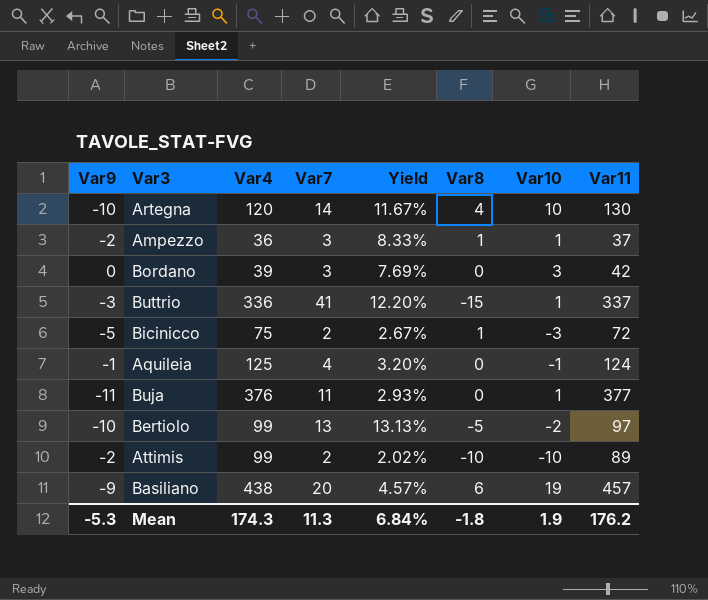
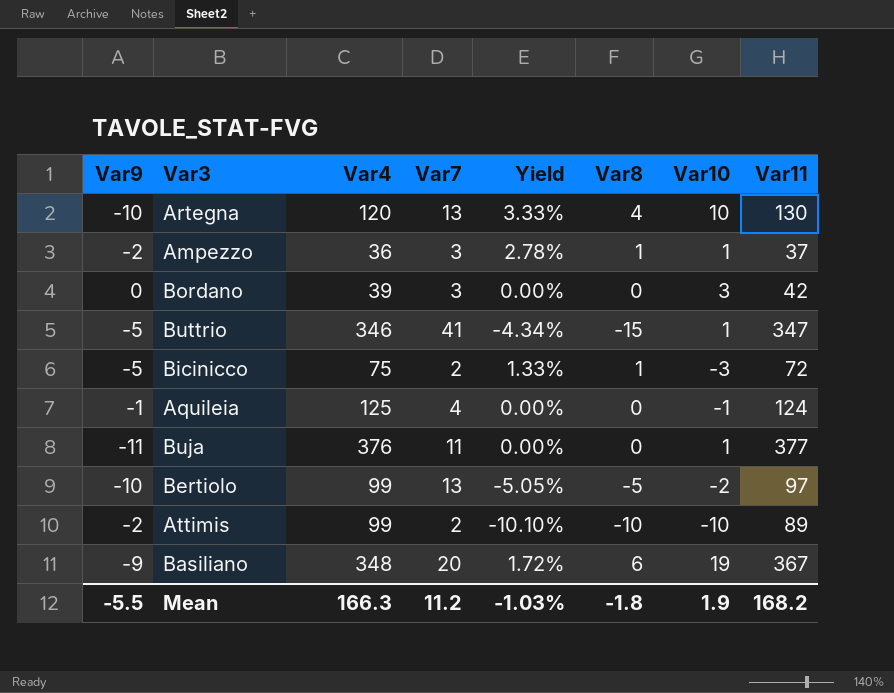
column Yield | formula: [Var7] / [Var4] -> [Var8] / [Var4]
Artegna | Var7: 14 -> 13
Buttrio | Var9: -3 -> -5
Buttrio | Var4: 336 -> 346
Buttrio | Var11: 337 -> 347
Basiliano | Var4: 438 -> 348
Basiliano | Var11: 457 -> 367
Mean | Var9: -5.3 -> -5.5
Mean | Var4: 174.3 -> 166.3
Mean | Var7: 11.3 -> 11.2
Mean | Yield: 6.84% -> -1.03%
Mean | Var11: 176.2 -> 168.2

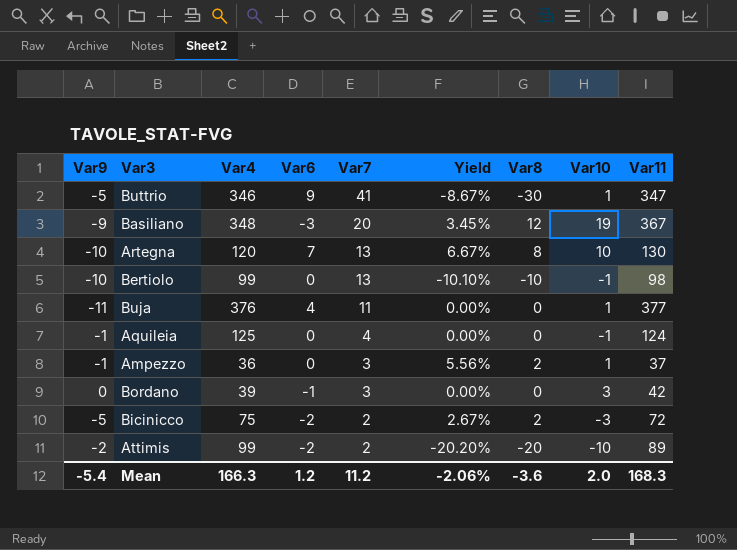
row order: none -> Var7 descending
column Var6 | position: none -> 4
Buttrio | Yield: -4.34% -> -8.67%
Buttrio | Var8: -15 -> -30
Basiliano | Yield: 1.72% -> 3.45%
Basiliano | Var8: 6 -> 12
Artegna | Yield: 3.33% -> 6.67%
Artegna | Var8: 4 -> 8
Bertiolo | Yield: -5.05% -> -10.10%
Bertiolo | Var8: -5 -> -10
Bertiolo | Var10: -2 -> -1
Bertiolo | Var11: 97 -> 98
Ampezzo | Var9: -2 -> -1
Ampezzo | Yield: 2.78% -> 5.56%
Ampezzo | Var8: 1 -> 2
Bicinicco | Yield: 1.33% -> 2.67%
Bicinicco | Var8: 1 -> 2
Attimis | Yield: -10.10% -> -20.20%
Attimis | Var8: -10 -> -20
Mean | Var9: -5.5 -> -5.4
Mean | Yield: -1.03% -> -2.06%
Mean | Var8: -1.8 -> -3.6
Mean | Var10: 1.9 -> 2.0
Mean | Var11: 168.2 -> 168.3

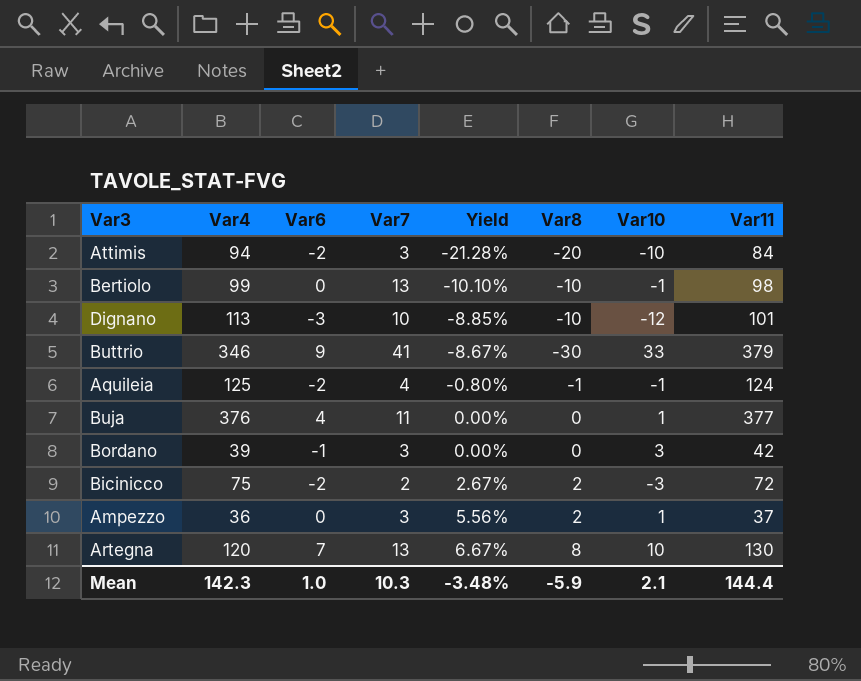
row order: Var7 descending -> Yield ascending
column Var9 | position: 1 -> none
row Basiliano: -9 | 348 | -3 | 20 | 3.45% | 12 | 19 | 367 -> none
Attimis | Var4: 99 -> 94
Attimis | Var7: 2 -> 3
Attimis | Yield: -20.20% -> -21.28%
Attimis | Var11: 89 -> 84
row Dignano: none -> 113 | -3 | 10 | -8.85% | -10 | -12 | 101
Buttrio | Var10: 1 -> 33
Buttrio | Var11: 347 -> 379
Aquileia | Var6: 0 -> -2
Aquileia | Yield: 0.00% -> -0.80%
Aquileia | Var8: 0 -> -1
Mean | Var4: 166.3 -> 142.3
Mean | Var6: 1.2 -> 1.0
Mean | Var7: 11.2 -> 10.3
Mean | Yield: -2.06% -> -3.48%
Mean | Var8: -3.6 -> -5.9
Mean | Var10: 2.0 -> 2.1
Mean | Var11: 168.3 -> 144.4

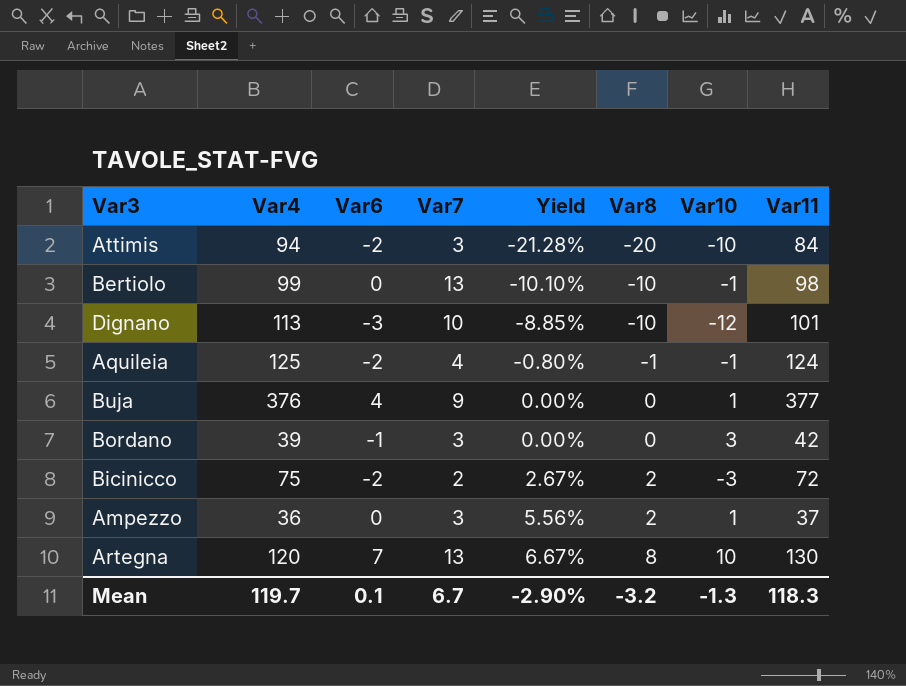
row Buttrio: 346 | 9 | 41 | -8.67% | -30 | 33 | 379 -> none
Buja | Var7: 11 -> 9
Mean | Var4: 142.3 -> 119.7
Mean | Var6: 1.0 -> 0.1
Mean | Var7: 10.3 -> 6.7
Mean | Yield: -3.48% -> -2.90%
Mean | Var8: -5.9 -> -3.2
Mean | Var10: 2.1 -> -1.3
Mean | Var11: 144.4 -> 118.3

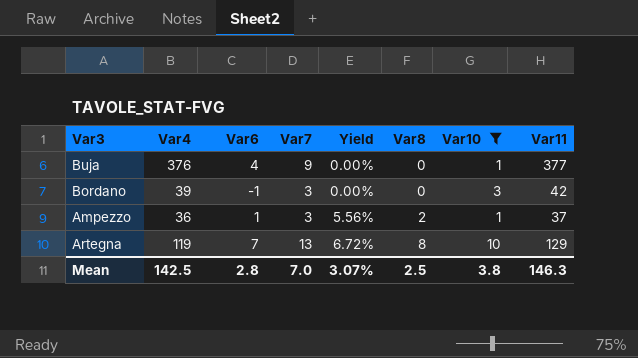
filter: none -> Var10 >= 1
Ampezzo | Var6: 0 -> 1
Artegna | Var4: 120 -> 119
Artegna | Yield: 6.67% -> 6.72%
Artegna | Var11: 130 -> 129
Mean | Var4: 119.7 -> 142.5
Mean | Var6: 0.1 -> 2.8
Mean | Var7: 6.7 -> 7.0
Mean | Yield: -2.90% -> 3.07%
Mean | Var8: -3.2 -> 2.5
Mean | Var10: -1.3 -> 3.8
Mean | Var11: 118.3 -> 146.3

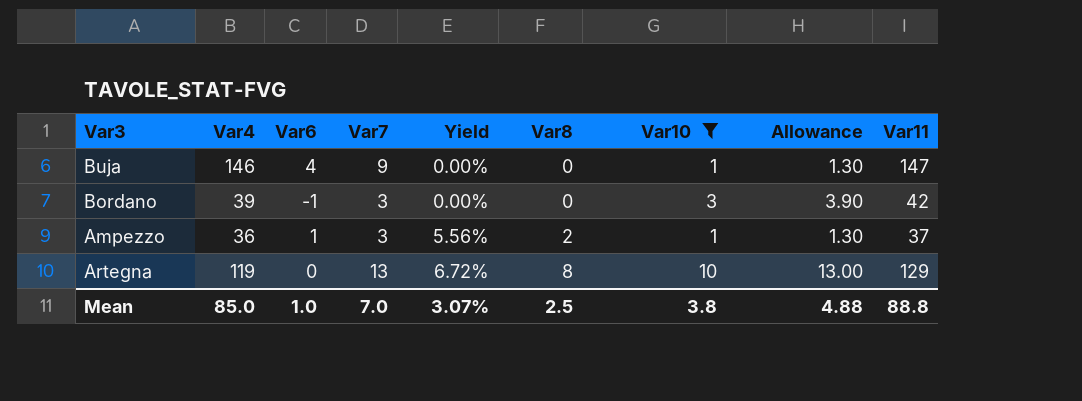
column Allowance | formula: none -> [Var10] * 1.3
Buja | Var4: 376 -> 146
Buja | Var11: 377 -> 147
Artegna | Var6: 7 -> 0
Mean | Var4: 142.5 -> 85.0
Mean | Var6: 2.8 -> 1.0
Mean | Var11: 146.3 -> 88.8

